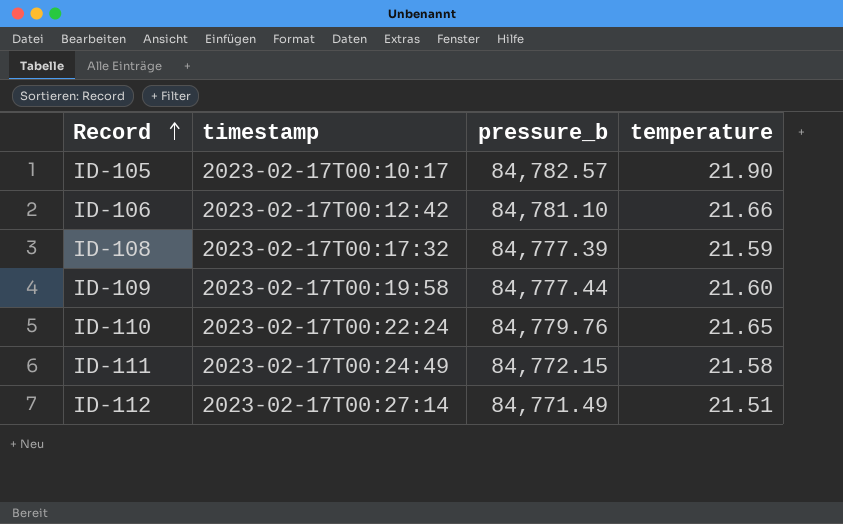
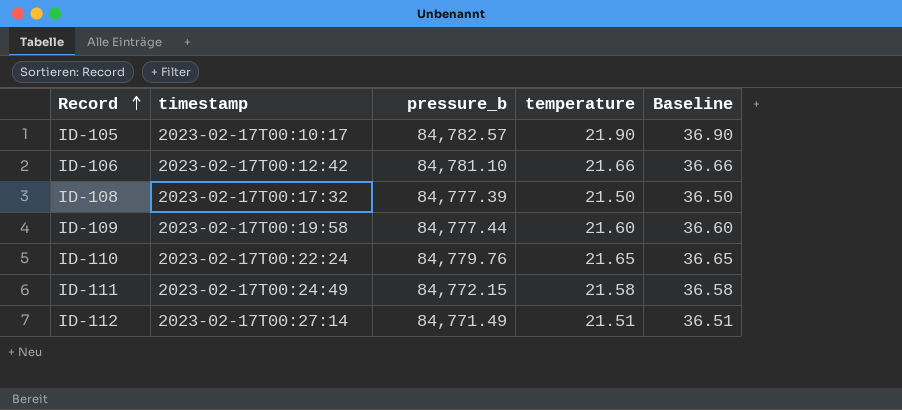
column Baseline | formula: none -> [temperature] + 15
ID-108 | temperature: 21.59 -> 21.50

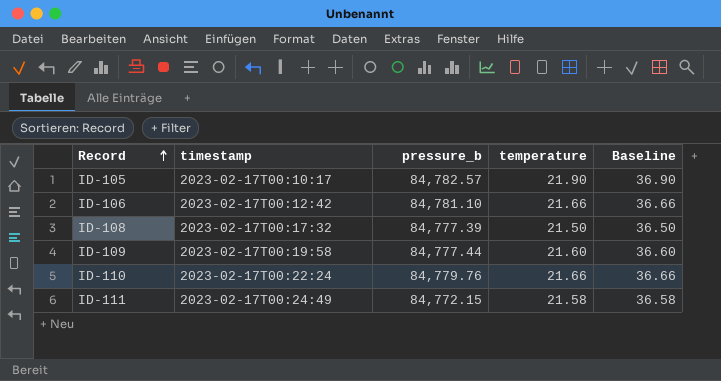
row ID-112: 2023-02-17T00:27:14 | 84,771.49 | 21.51 | 36.51 -> none
ID-110 | temperature: 21.65 -> 21.66
ID-110 | Baseline: 36.65 -> 36.66

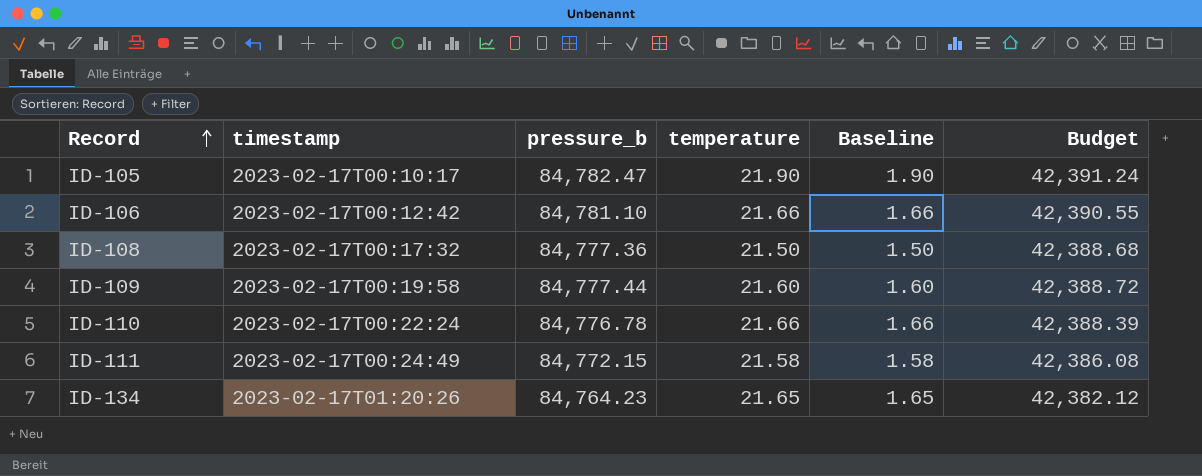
column Baseline | formula: [temperature] + 15 -> [temperature] - 20
column Budget | formula: none -> [pressure_b] * 0.5
ID-105 | pressure_b: 84,782.57 -> 84,782.47
ID-108 | pressure_b: 84,777.39 -> 84,777.36
ID-110 | pressure_b: 84,779.76 -> 84,776.78
row ID-134: none -> 2023-02-17T01:20:26 | 84,764.23 | 21.65 | 1.65 | 42,382.12

